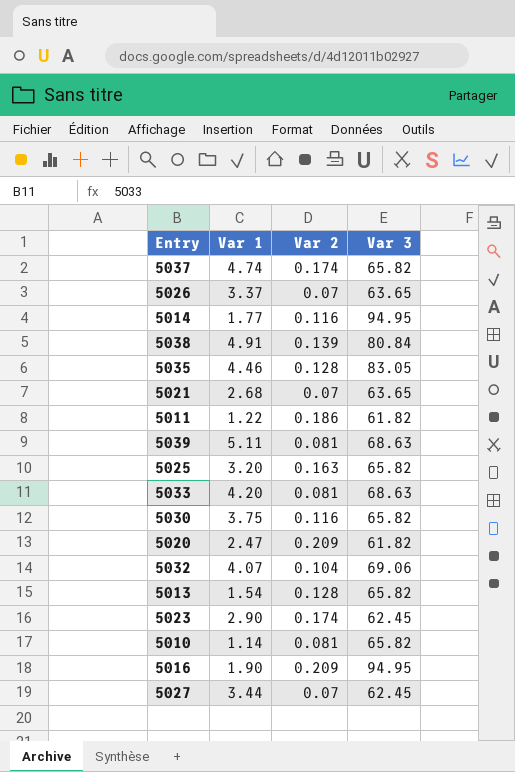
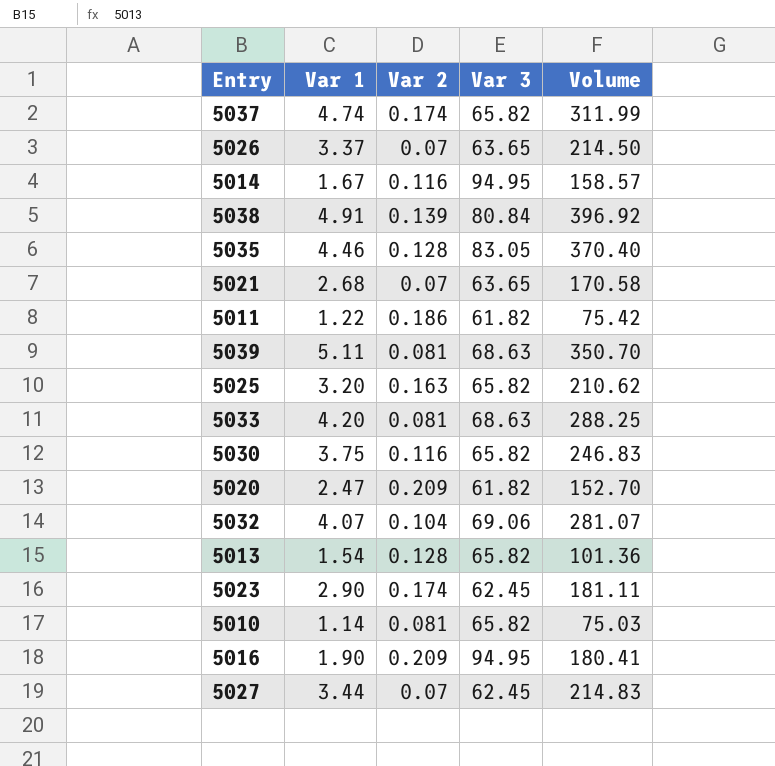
column Volume | formula: none -> [Var 1] * [Var 3]
5014 | Var 1: 1.77 -> 1.67

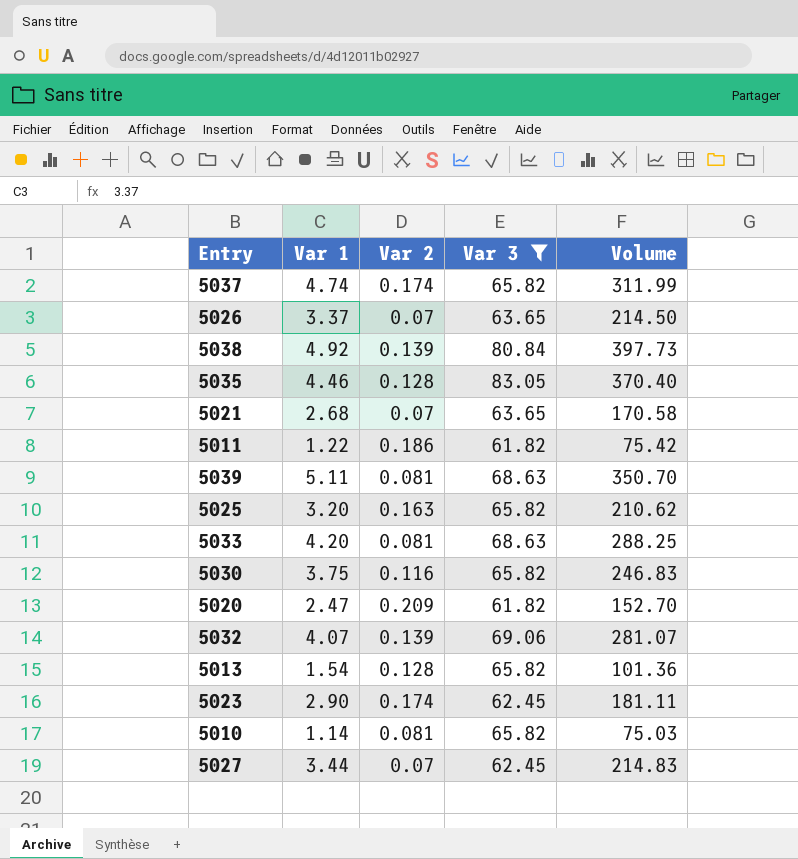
filter: none -> Var 3 != 94.95
5038 | Var 1: 4.91 -> 4.92
5038 | Volume: 396.92 -> 397.73
5032 | Var 2: 0.104 -> 0.139

